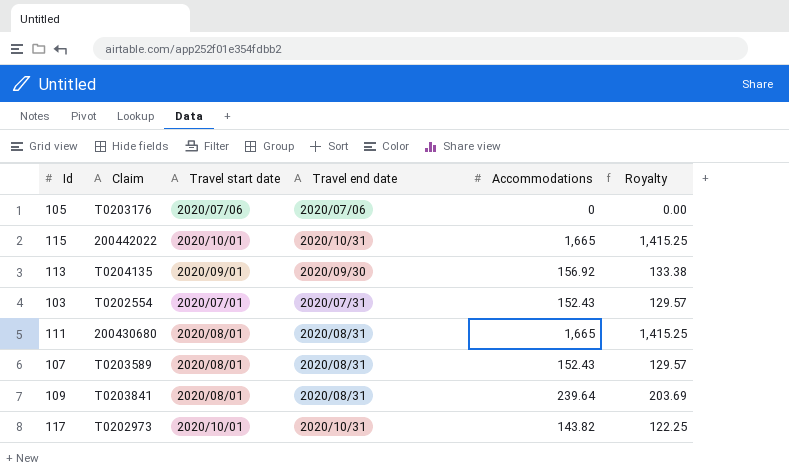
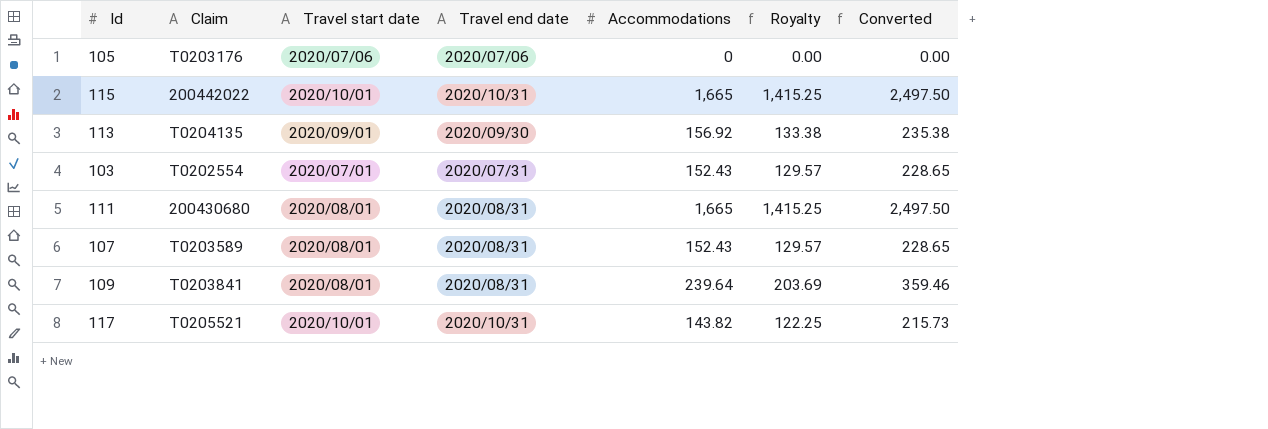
column Converted | formula: none -> [Accommodations] * 1.5
117 | Claim: T0202973 -> T0205521

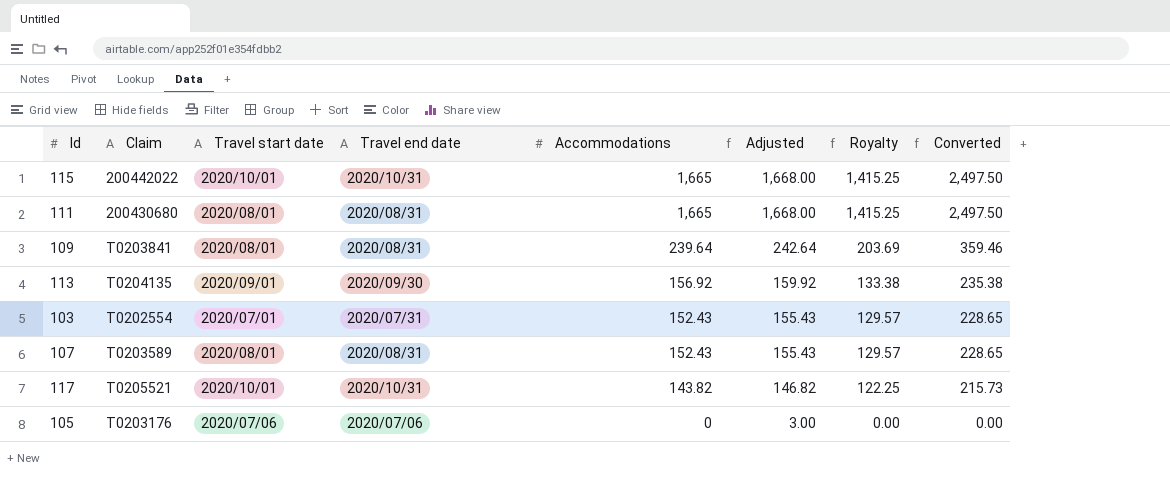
row order: none -> Accommodations descending
column Adjusted | formula: none -> [Accommodations] + 3

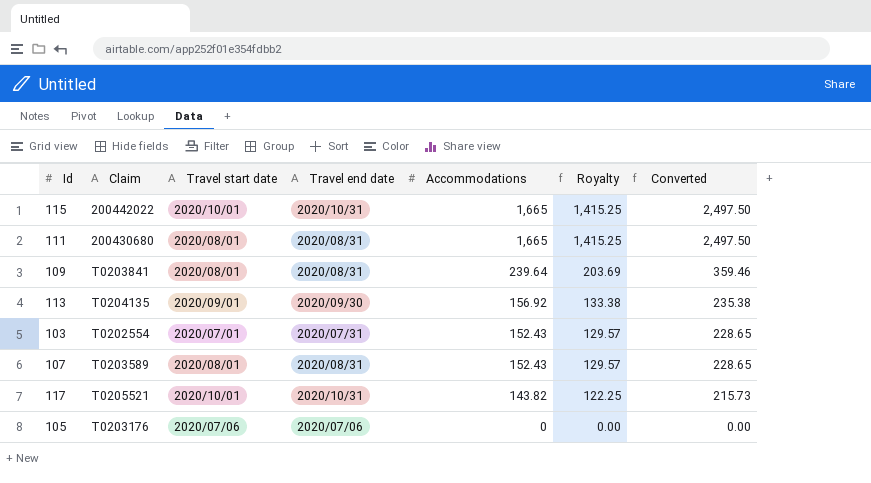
column Adjusted | formula: [Accommodations] + 3 -> none

